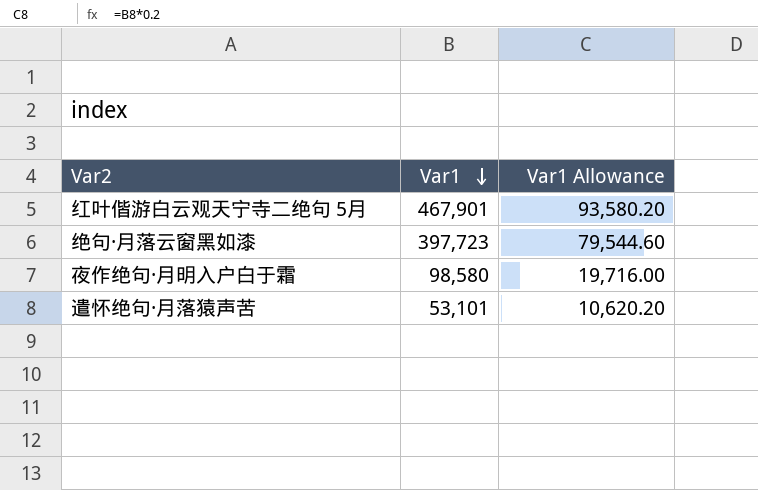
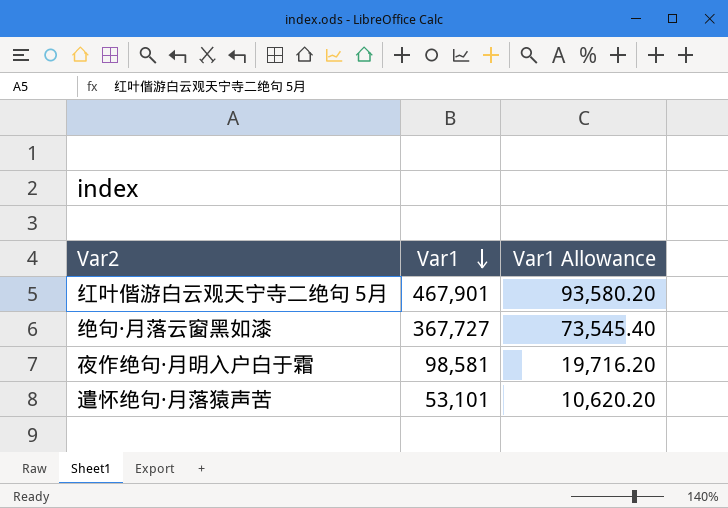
绝句·月落云窗黑如漆 | Var1: 397,723 -> 367,727
绝句·月落云窗黑如漆 | Var1 Allowance: 79,544.60 -> 73,545.40
夜作绝句·月明入户白于霜 | Var1: 98,580 -> 98,581
夜作绝句·月明入户白于霜 | Var1 Allowance: 19,716.00 -> 19,716.20

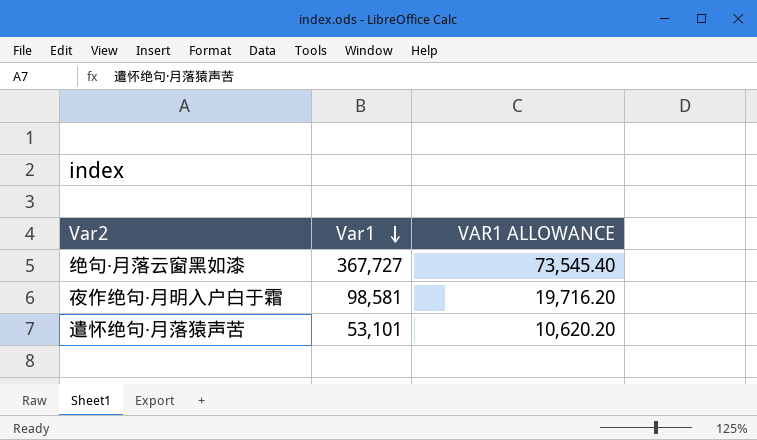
column name: Var1 Allowance -> VAR1 ALLOWANCE
row 红叶偕游白云观天宁寺二绝句 5月: 467,901 | 93,580.20 -> none

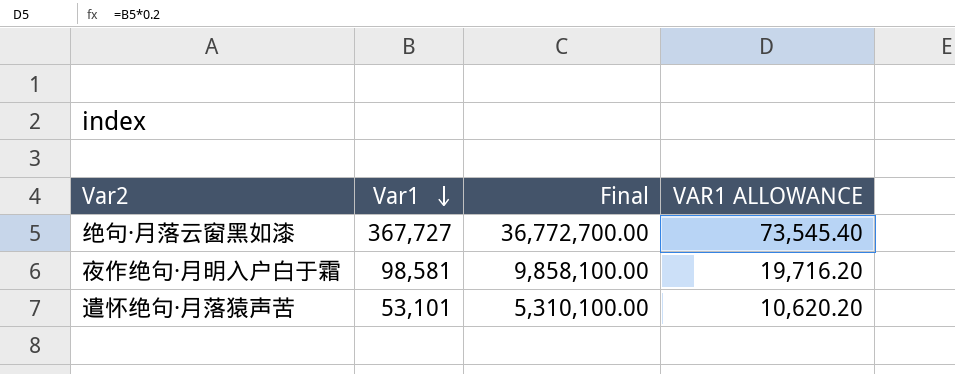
column Final | formula: none -> [Var1] * 100

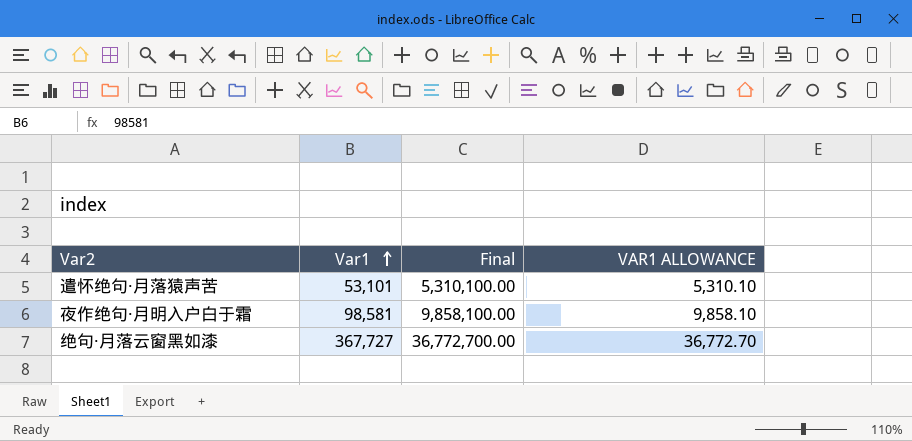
row order: Var1 descending -> Var1 ascending
column VAR1 ALLOWANCE | formula: [Var1] * 0.2 -> [Var1] * 0.1

